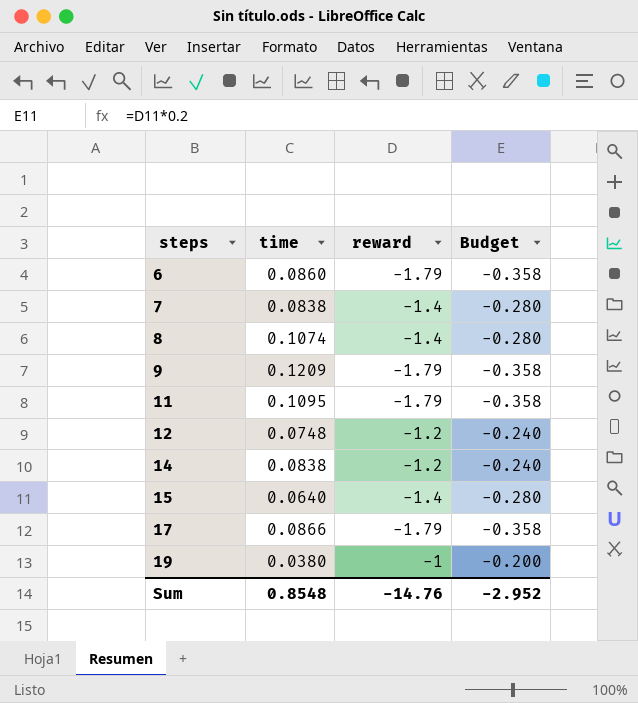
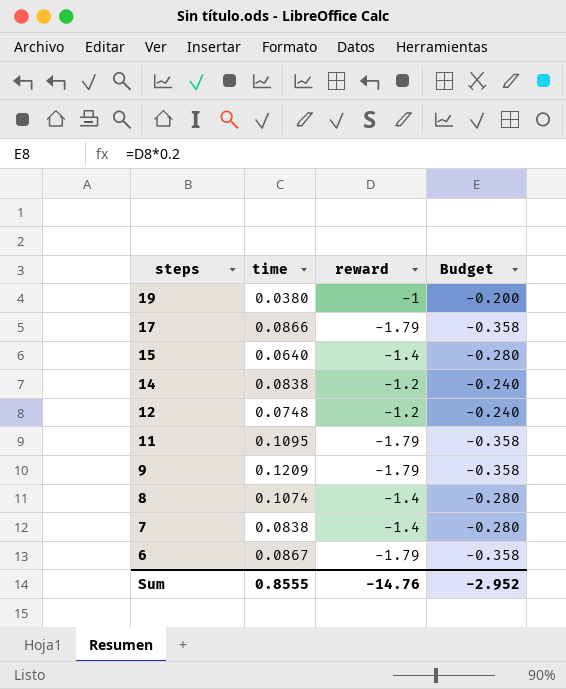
row order: steps ascending -> steps descending
6 | time: 0.0860 -> 0.0867
Sum | time: 0.8548 -> 0.8555

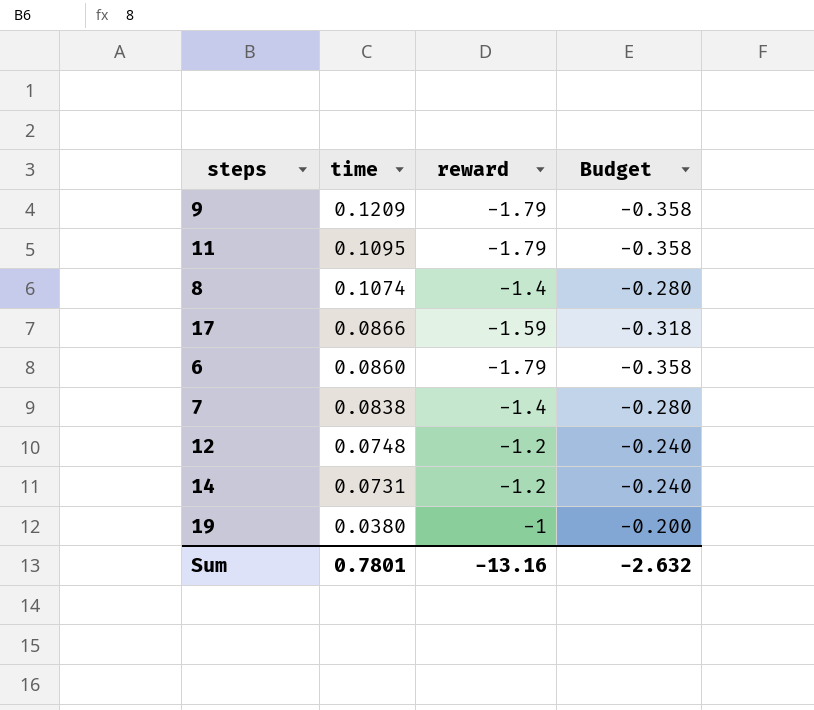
row order: steps descending -> time descending
row 15: 0.0640 | -1.4 | -0.280 -> none
17 | reward: -1.79 -> -1.59
17 | Budget: -0.358 -> -0.318
6 | time: 0.0867 -> 0.0860
14 | time: 0.0838 -> 0.0731
Sum | time: 0.8555 -> 0.7801
Sum | reward: -14.76 -> -13.16
Sum | Budget: -2.952 -> -2.632

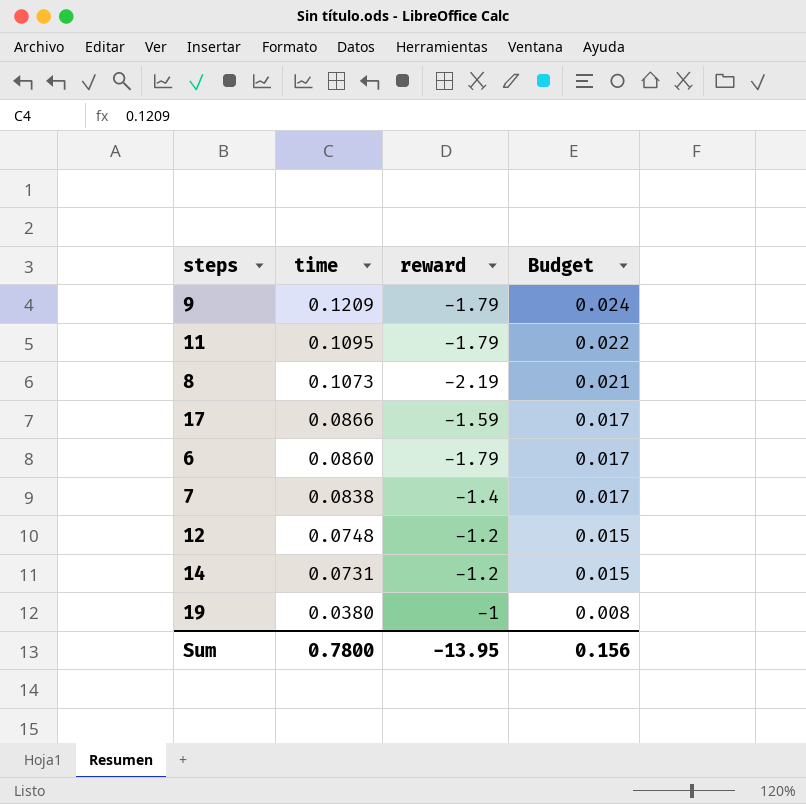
column Budget | formula: [reward] * 0.2 -> [time] * 0.2
8 | time: 0.1074 -> 0.1073
8 | reward: -1.4 -> -2.19
Sum | time: 0.7801 -> 0.7800
Sum | reward: -13.16 -> -13.95
Sum | Budget: -2.632 -> 0.156

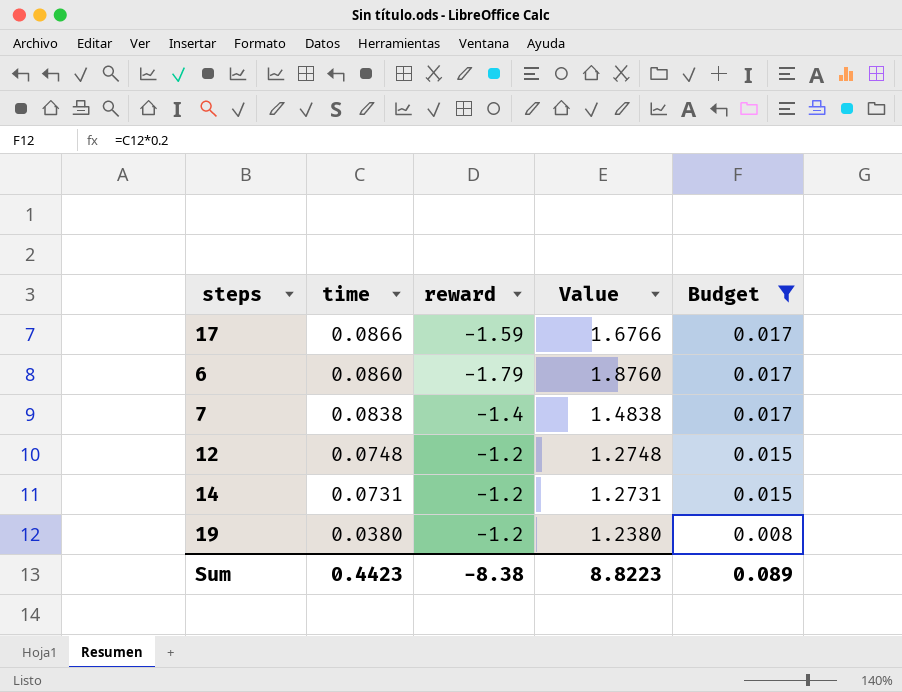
filter: none -> Budget <= 0.017
column Value | formula: none -> [time] - [reward]
19 | reward: -1 -> -1.2
Sum | time: 0.7800 -> 0.4423
Sum | reward: -13.95 -> -8.38
Sum | Budget: 0.156 -> 0.089

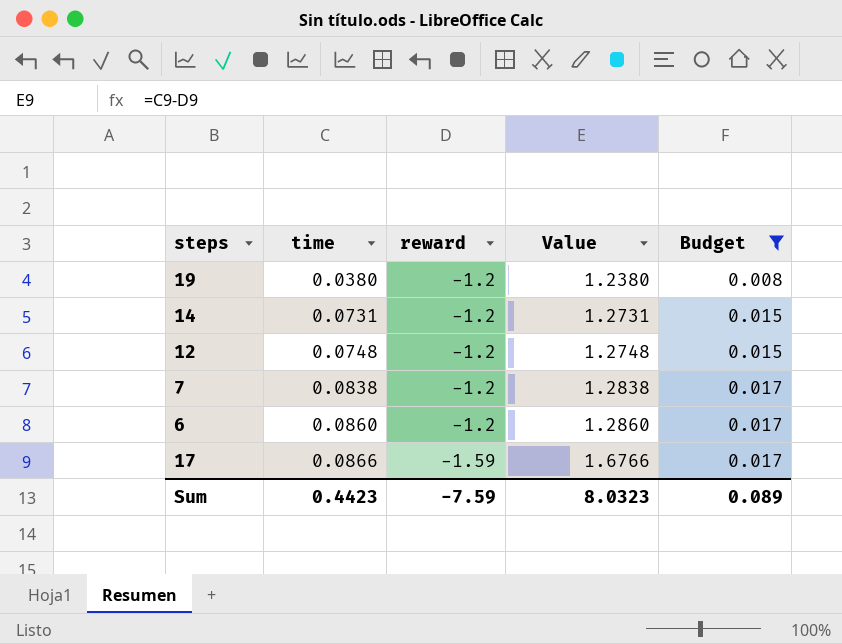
row order: time descending -> time ascending
7 | reward: -1.4 -> -1.2
7 | Value: 1.4838 -> 1.2838
6 | reward: -1.79 -> -1.2
6 | Value: 1.8760 -> 1.2860
Sum | reward: -8.38 -> -7.59
Sum | Value: 8.8223 -> 8.0323

